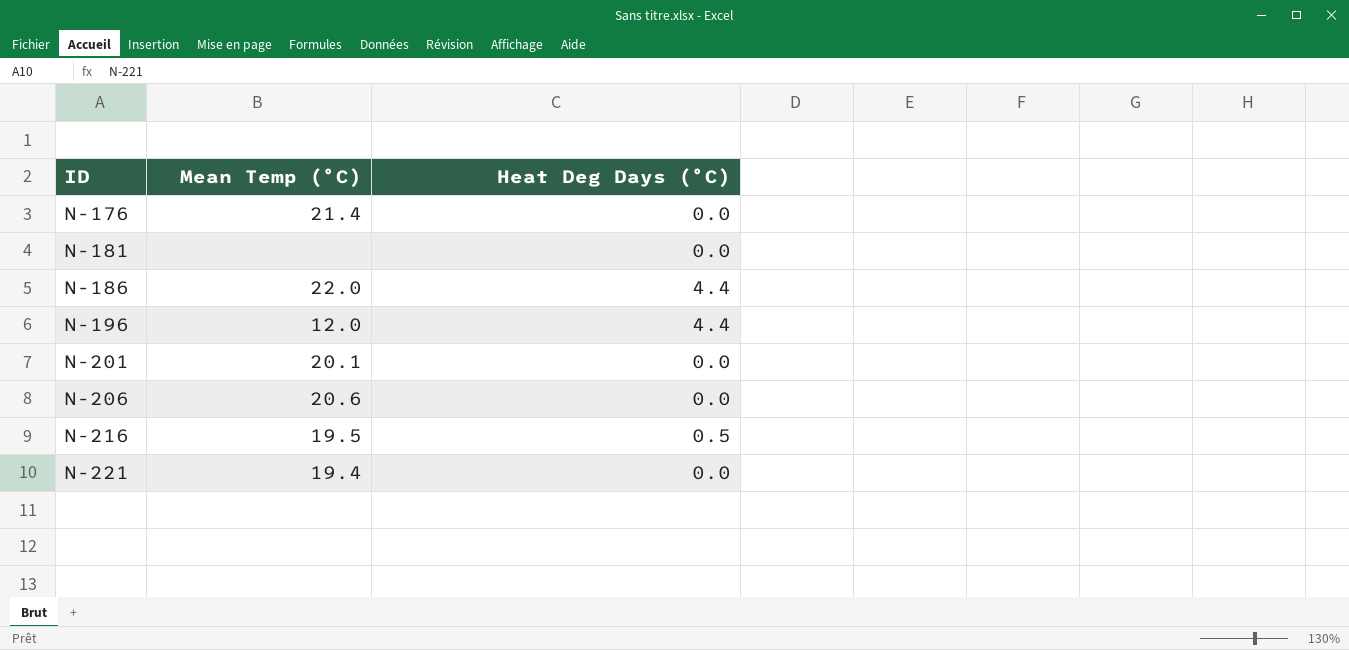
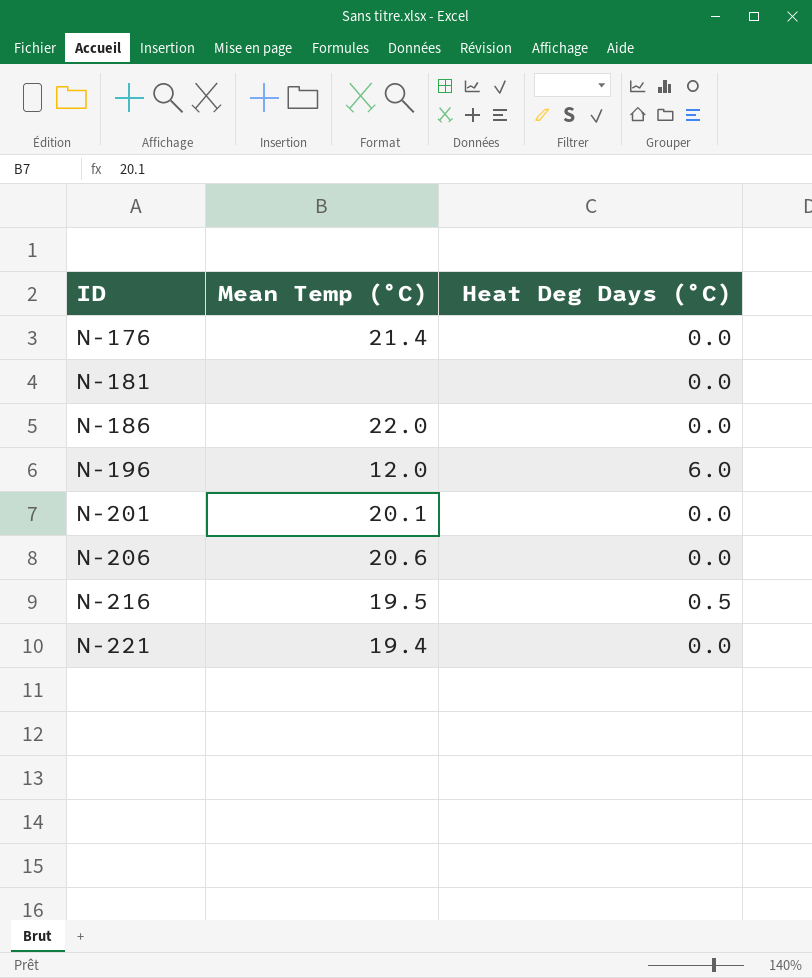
N-186 | Heat Deg Days (°C): 4.4 -> 0.0
N-196 | Heat Deg Days (°C): 4.4 -> 6.0

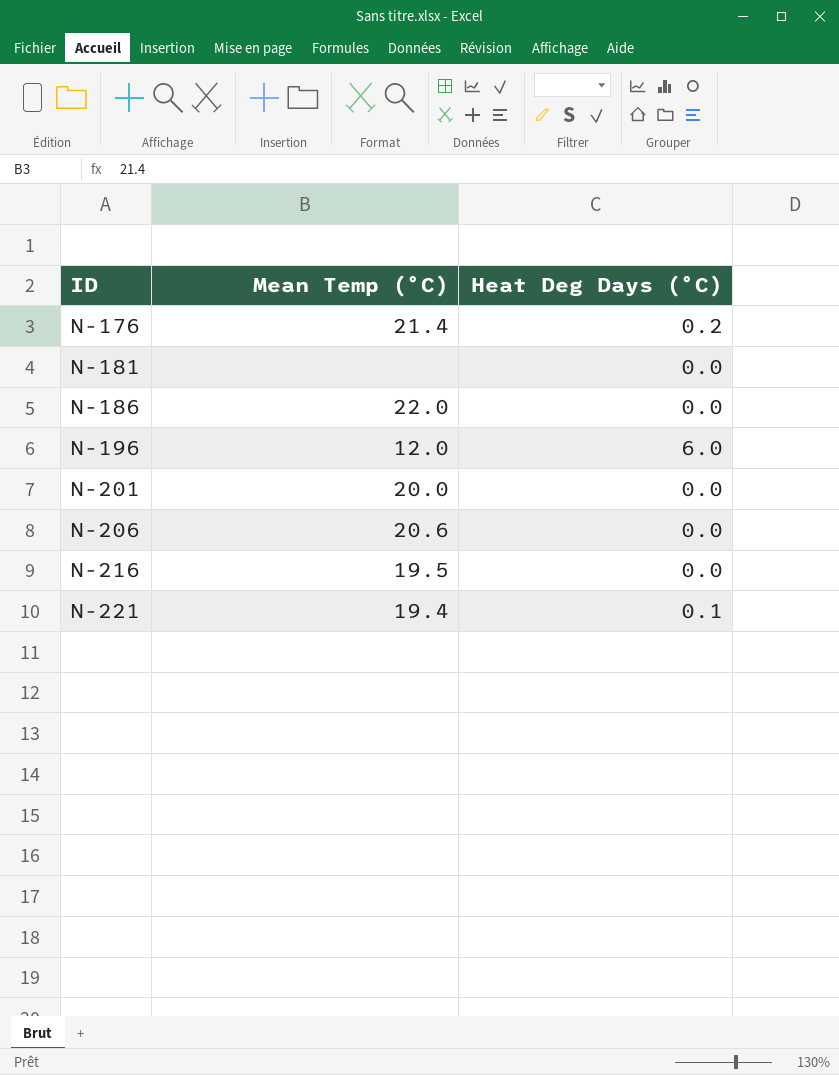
N-176 | Heat Deg Days (°C): 0.0 -> 0.2
N-201 | Mean Temp (°C): 20.1 -> 20.0
N-216 | Heat Deg Days (°C): 0.5 -> 0.0
N-221 | Heat Deg Days (°C): 0.0 -> 0.1

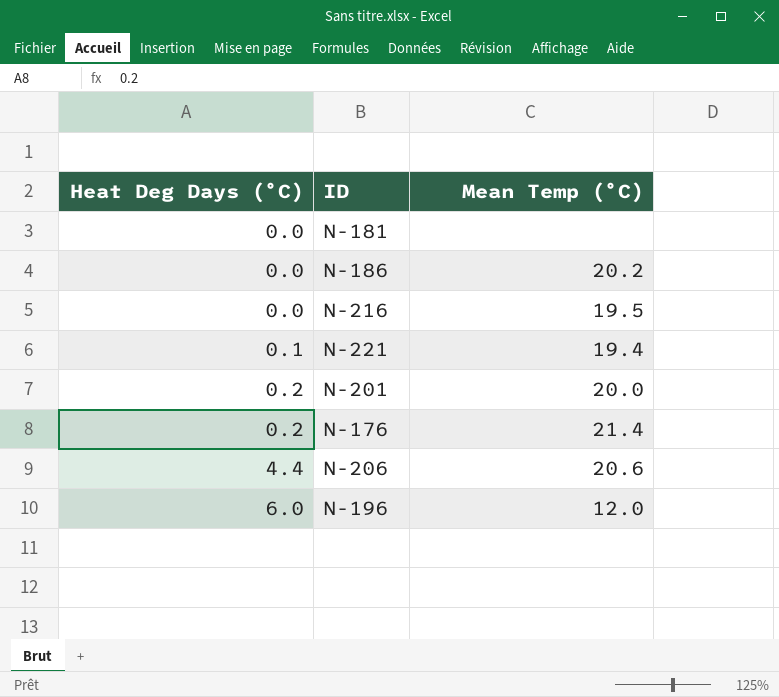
row order: ID ascending -> Heat Deg Days (°C) ascending
column Heat Deg Days (°C) | position: 3 -> 1
N-186 | Mean Temp (°C): 22.0 -> 20.2
N-201 | Heat Deg Days (°C): 0.0 -> 0.2
N-206 | Heat Deg Days (°C): 0.0 -> 4.4

